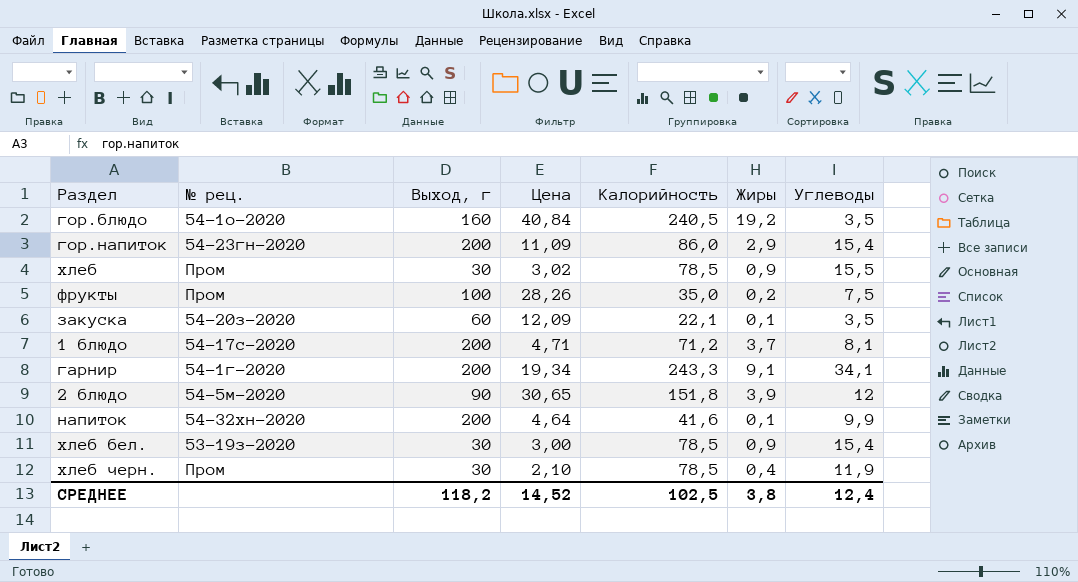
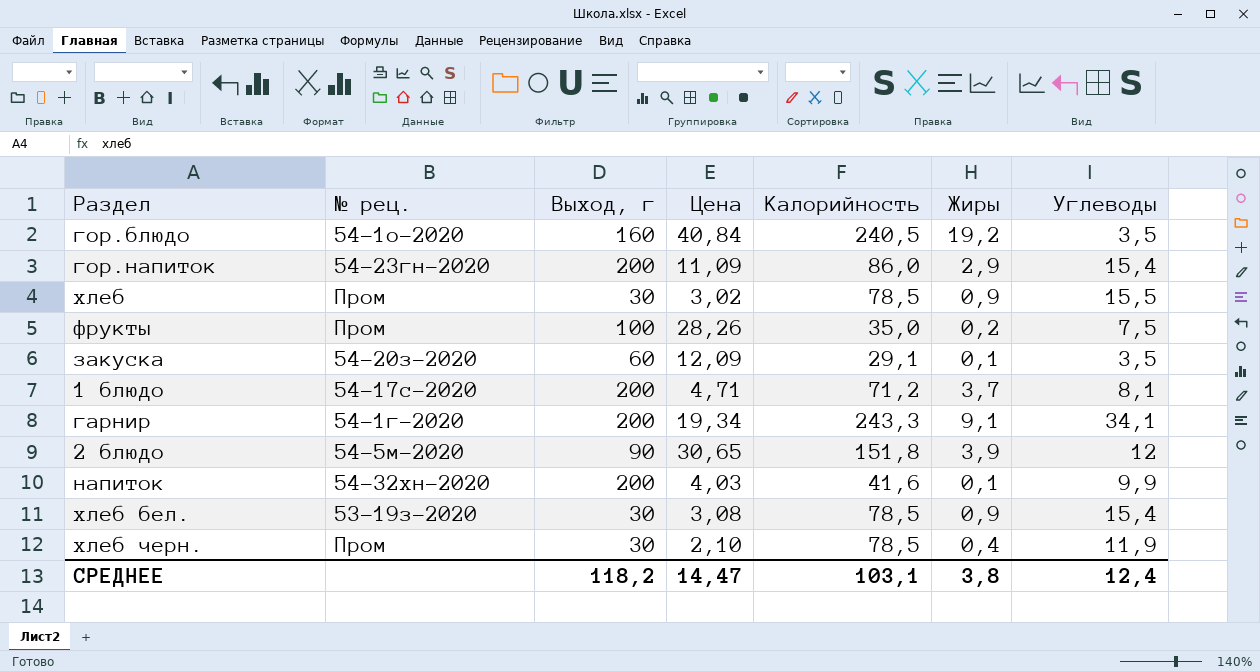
закуска | Калорийность: 22,1 -> 29,1
напиток | Цена: 4,64 -> 4,03
хлеб бел. | Цена: 3,00 -> 3,08
СРЕДНЕЕ | Цена: 14,52 -> 14,47
СРЕДНЕЕ | Калорийность: 102,5 -> 103,1

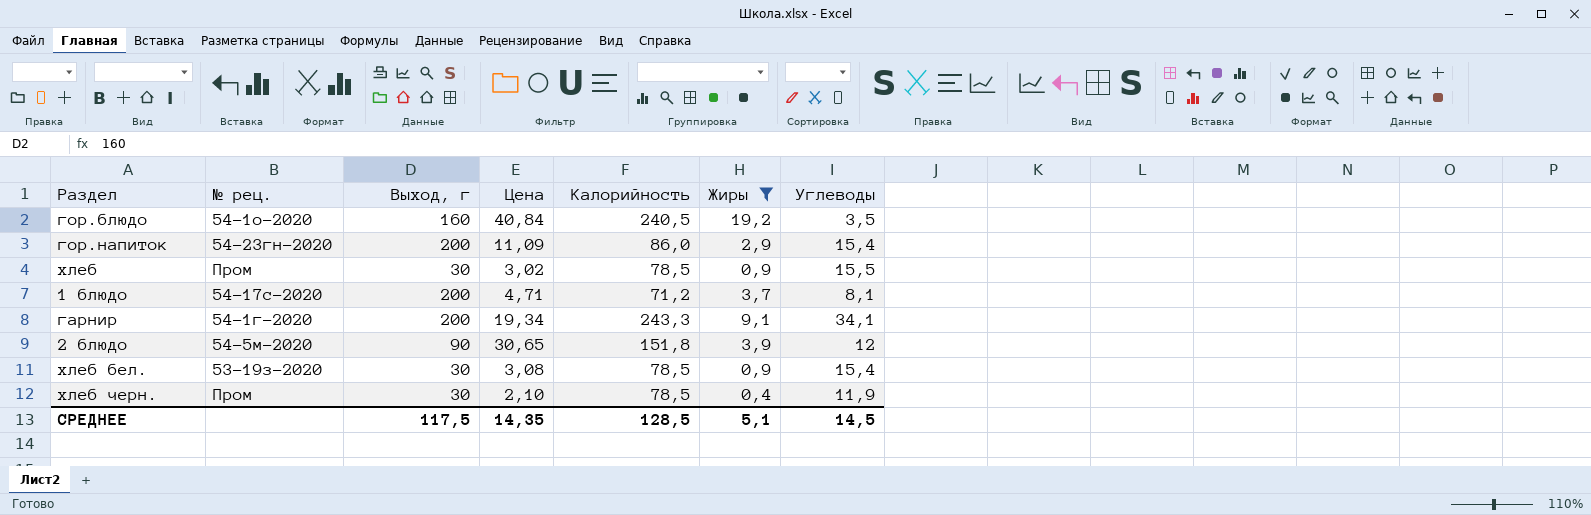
filter: none -> Жиры >= 0,4
СРЕДНЕЕ | Выход, г: 118,2 -> 117,5
СРЕДНЕЕ | Цена: 14,47 -> 14,35
СРЕДНЕЕ | Калорийность: 103,1 -> 128,5
СРЕДНЕЕ | Жиры: 3,8 -> 5,1
СРЕДНЕЕ | Углеводы: 12,4 -> 14,5

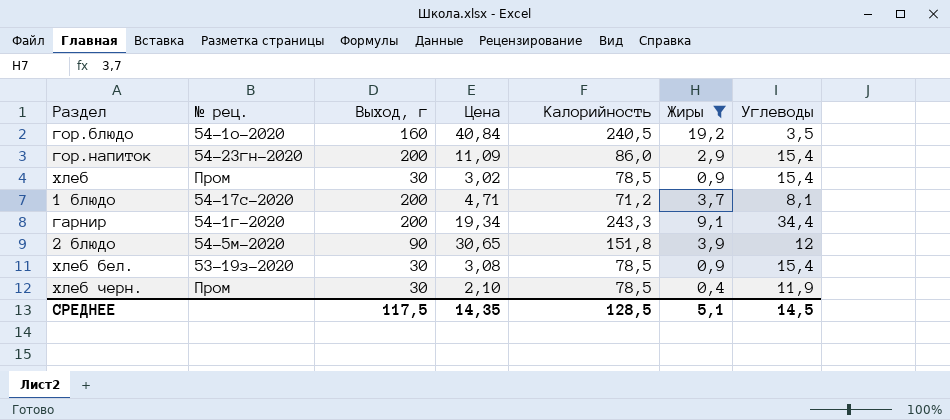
хлеб | Углеводы: 15,5 -> 15,4
гарнир | Углеводы: 34,1 -> 34,4

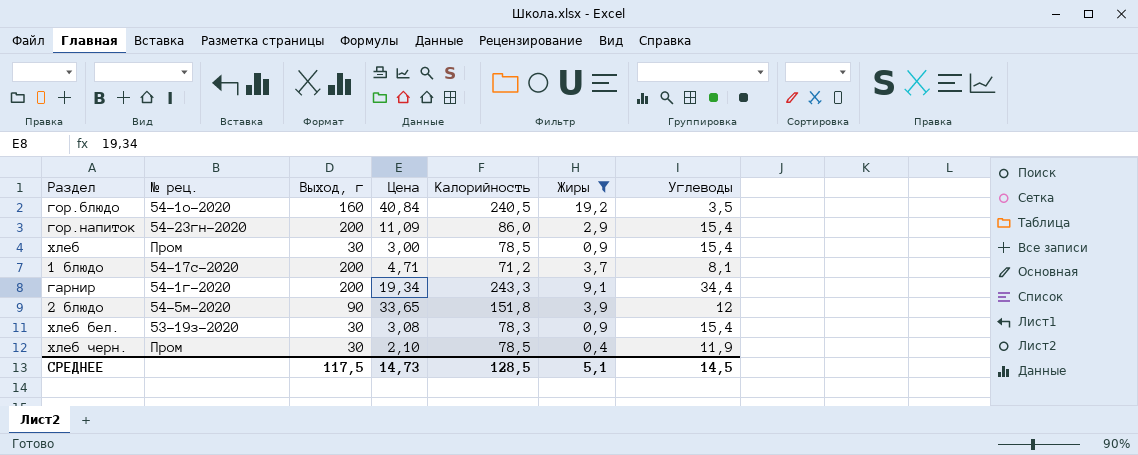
хлеб | Цена: 3,02 -> 3,00
2 блюдо | Цена: 30,65 -> 33,65
хлеб бел. | Калорийность: 78,5 -> 78,3
СРЕДНЕЕ | Цена: 14,35 -> 14,73

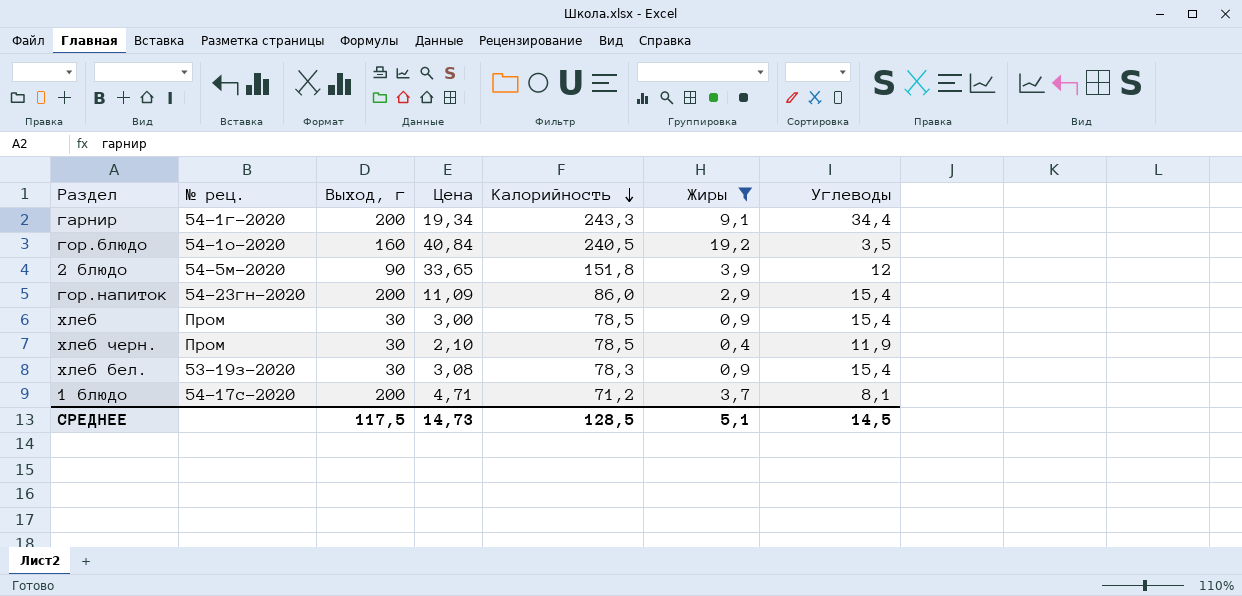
row order: none -> Калорийность descending

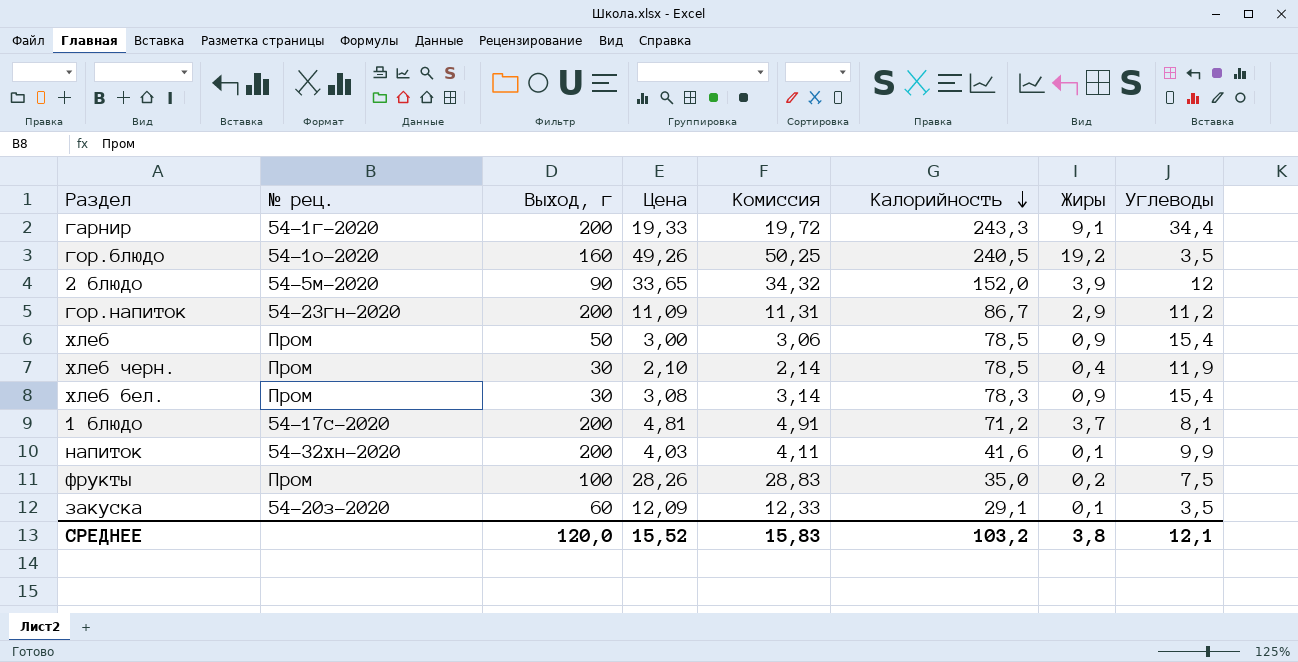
filter: Жиры >= 0,4 -> none
column Комиссия | formula: none -> [Цена] * 1,02
гарнир | Цена: 19,34 -> 19,33
гор.блюдо | Цена: 40,84 -> 49,26
2 блюдо | Калорийность: 151,8 -> 152,0
гор.напиток | Калорийность: 86,0 -> 86,7
гор.напиток | Углеводы: 15,4 -> 11,2
хлеб | Выход, г: 30 -> 50
хлеб бел. | № рец.: 53-19з-2020 -> Пром
1 блюдо | Цена: 4,71 -> 4,81
СРЕДНЕЕ | Выход, г: 117,5 -> 120,0
СРЕДНЕЕ | Цена: 14,73 -> 15,52
СРЕДНЕЕ | Калорийность: 128,5 -> 103,2
СРЕДНЕЕ | Жиры: 5,1 -> 3,8
СРЕДНЕЕ | Углеводы: 14,5 -> 12,1

